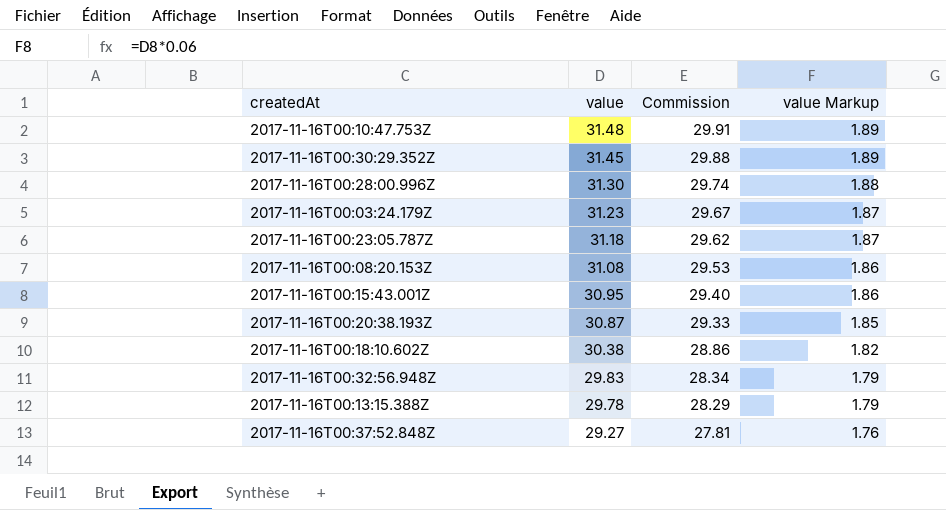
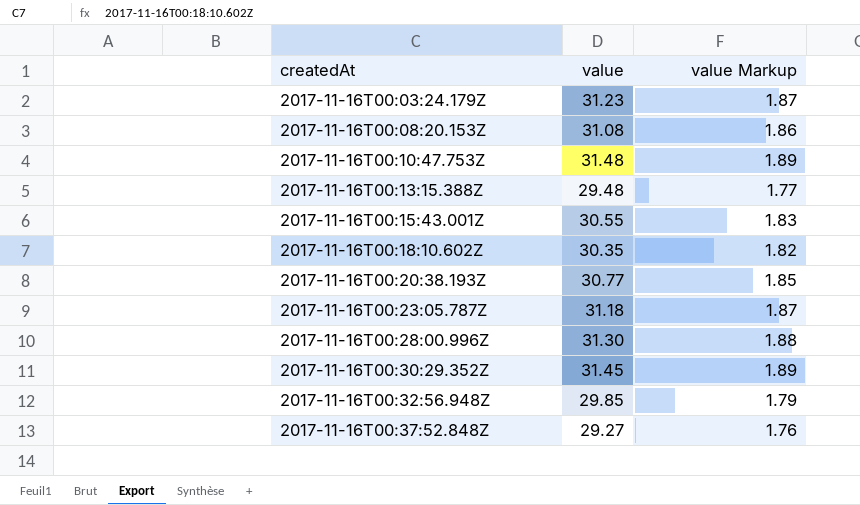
row order: value descending -> createdAt ascending
column Commission | formula: [value] * 0.95 -> none
2017-11-16T00:13:15.388Z | value: 29.78 -> 29.48
2017-11-16T00:13:15.388Z | value Markup: 1.79 -> 1.77
2017-11-16T00:15:43.001Z | value: 30.95 -> 30.55
2017-11-16T00:15:43.001Z | value Markup: 1.86 -> 1.83
2017-11-16T00:18:10.602Z | value: 30.38 -> 30.35
2017-11-16T00:20:38.193Z | value: 30.87 -> 30.77
2017-11-16T00:32:56.948Z | value: 29.83 -> 29.85

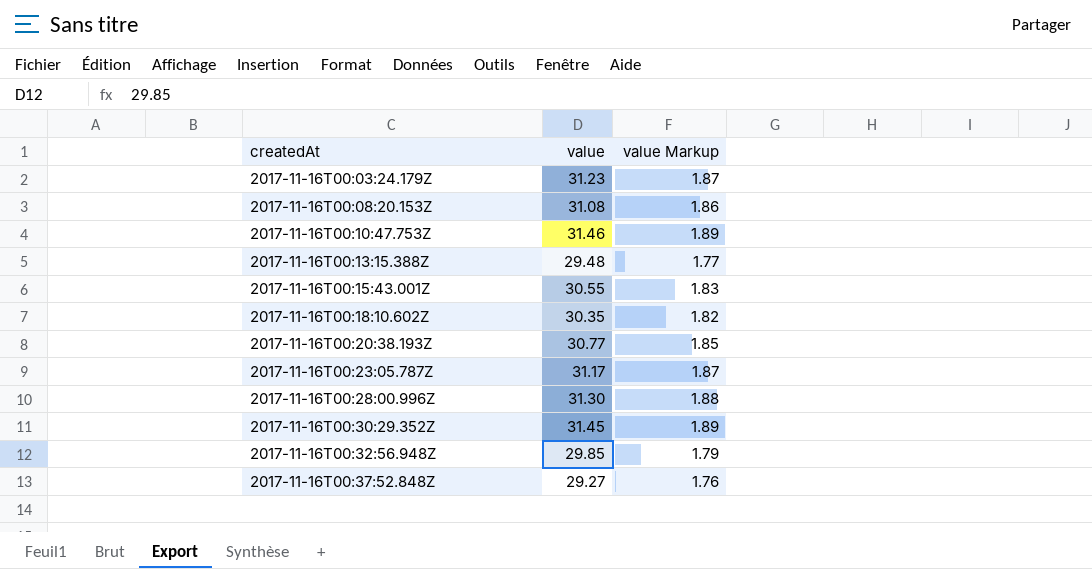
2017-11-16T00:10:47.753Z | value: 31.48 -> 31.46
2017-11-16T00:23:05.787Z | value: 31.18 -> 31.17

